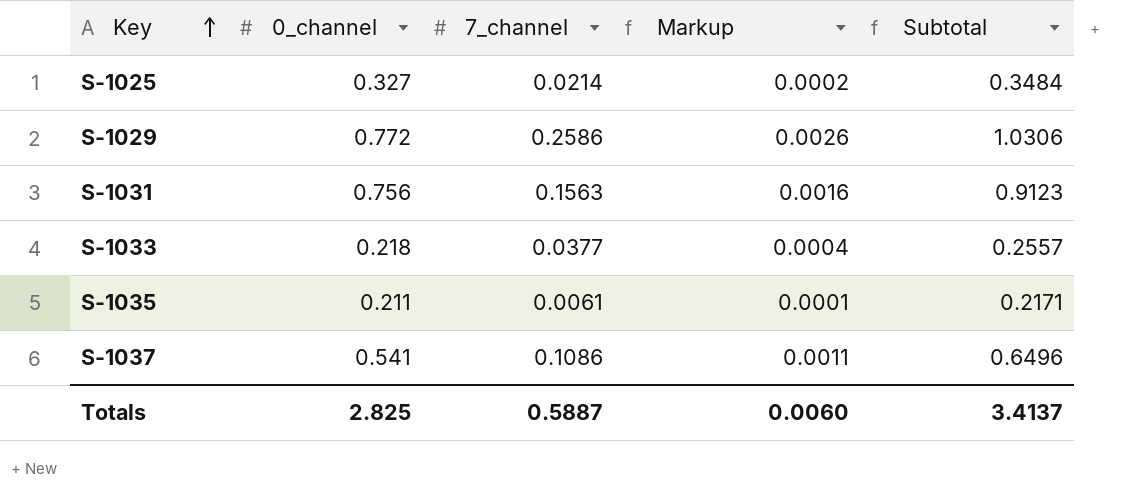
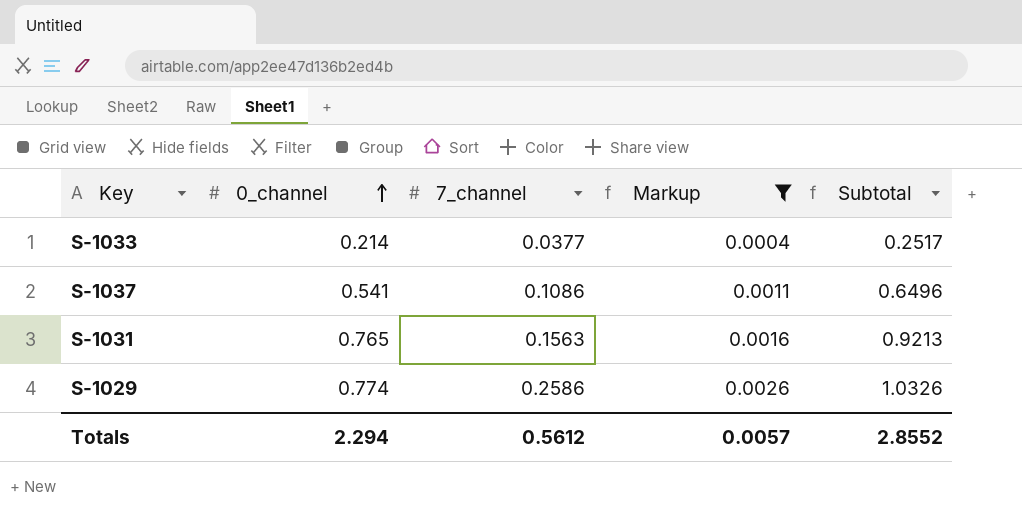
filter: none -> Markup >= 0.0004
row order: Key ascending -> 0_channel ascending
S-1033 | 0_channel: 0.218 -> 0.214
S-1033 | Subtotal: 0.2557 -> 0.2517
S-1031 | 0_channel: 0.756 -> 0.765
S-1031 | Subtotal: 0.9123 -> 0.9213
S-1029 | 0_channel: 0.772 -> 0.774
S-1029 | Subtotal: 1.0306 -> 1.0326
Totals | 0_channel: 2.825 -> 2.294
Totals | 7_channel: 0.5887 -> 0.5612
Totals | Markup: 0.0060 -> 0.0057
Totals | Subtotal: 3.4137 -> 2.8552

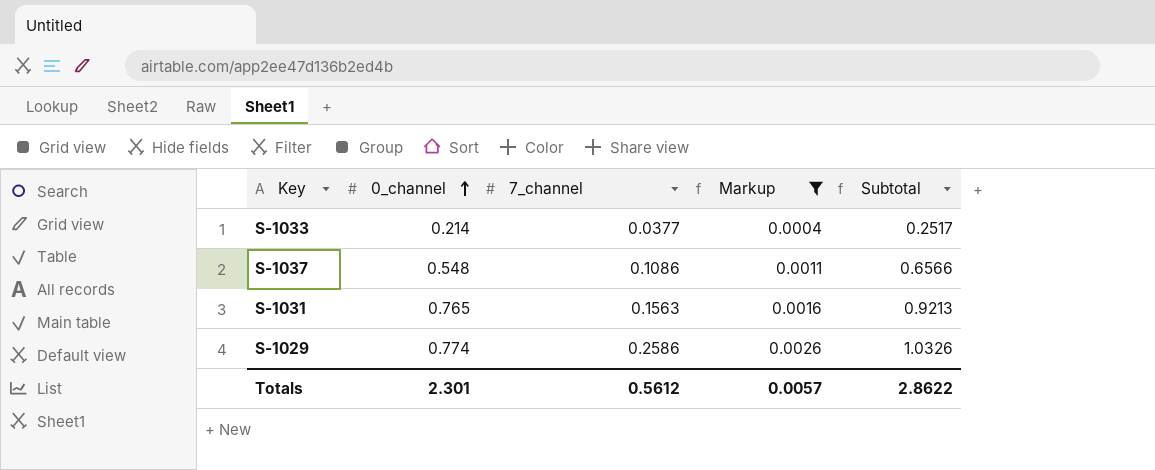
S-1037 | 0_channel: 0.541 -> 0.548
S-1037 | Subtotal: 0.6496 -> 0.6566
Totals | 0_channel: 2.294 -> 2.301
Totals | Subtotal: 2.8552 -> 2.8622

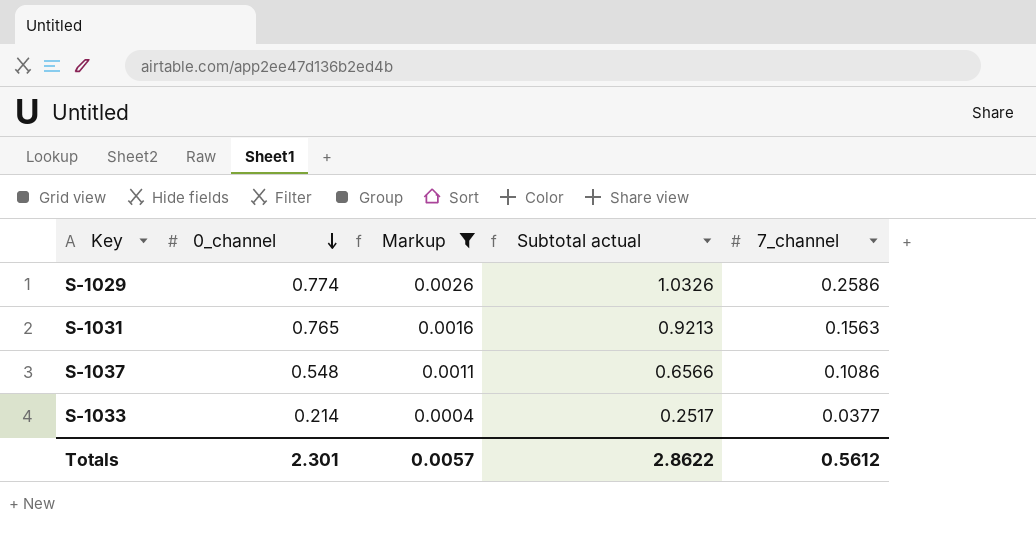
row order: 0_channel ascending -> 0_channel descending
column name: Subtotal -> Subtotal actual
column 7_channel | position: 3 -> 5

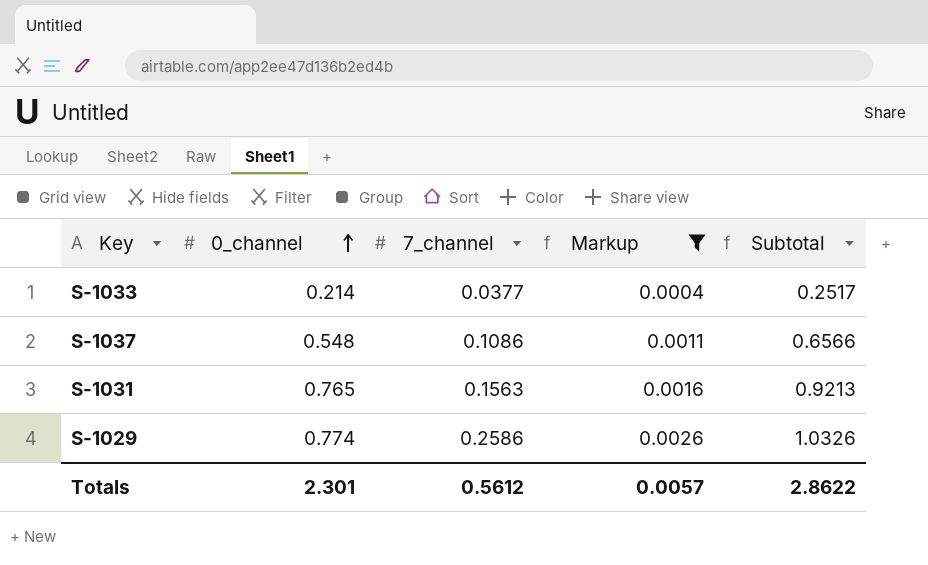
row order: 0_channel descending -> 0_channel ascending
column 7_channel | position: 5 -> 3
column name: Subtotal actual -> Subtotal

